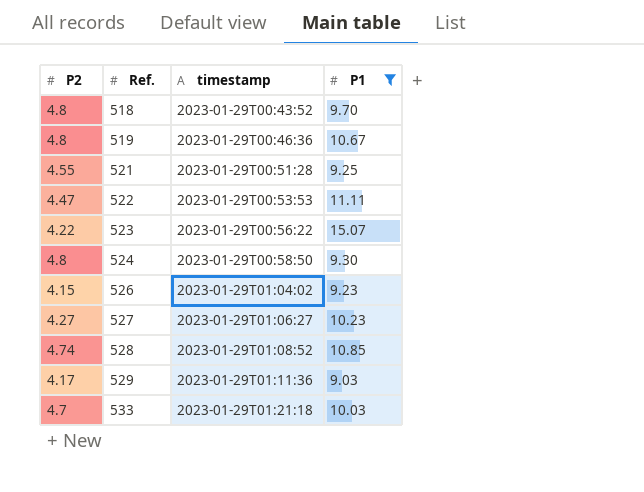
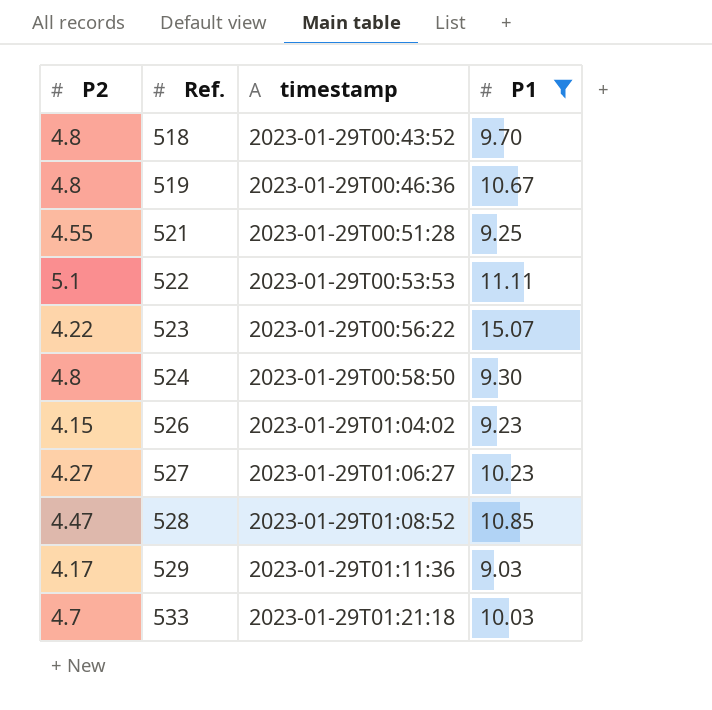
522 | P2: 4.47 -> 5.1
528 | P2: 4.74 -> 4.47

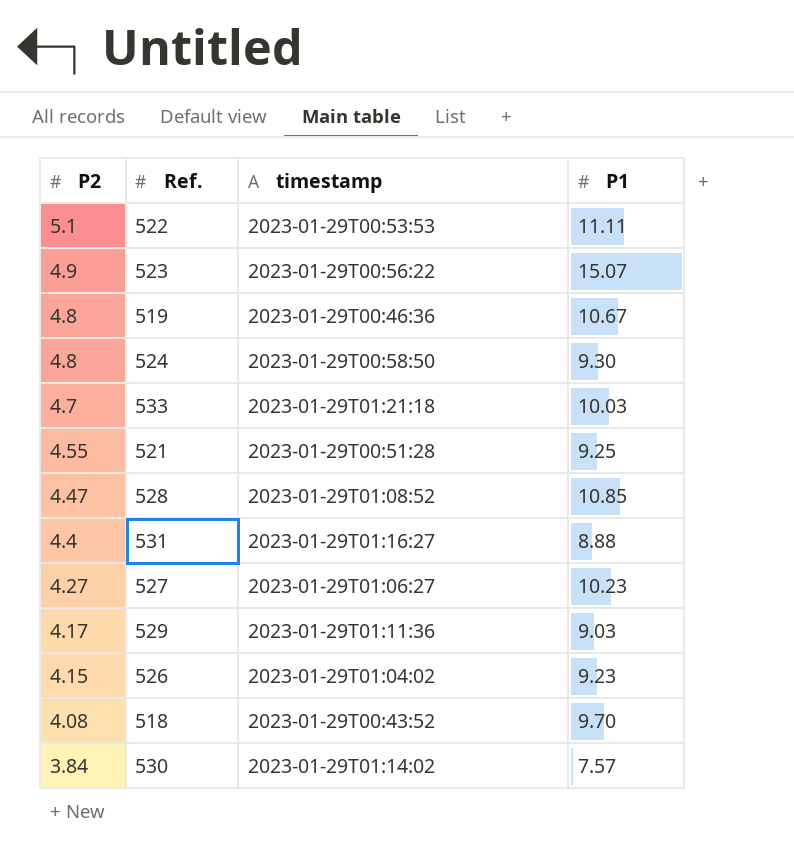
filter: P1 >= 9.03 -> none
row order: Ref. ascending -> P2 descending
523 | P2: 4.22 -> 4.9
518 | P2: 4.8 -> 4.08

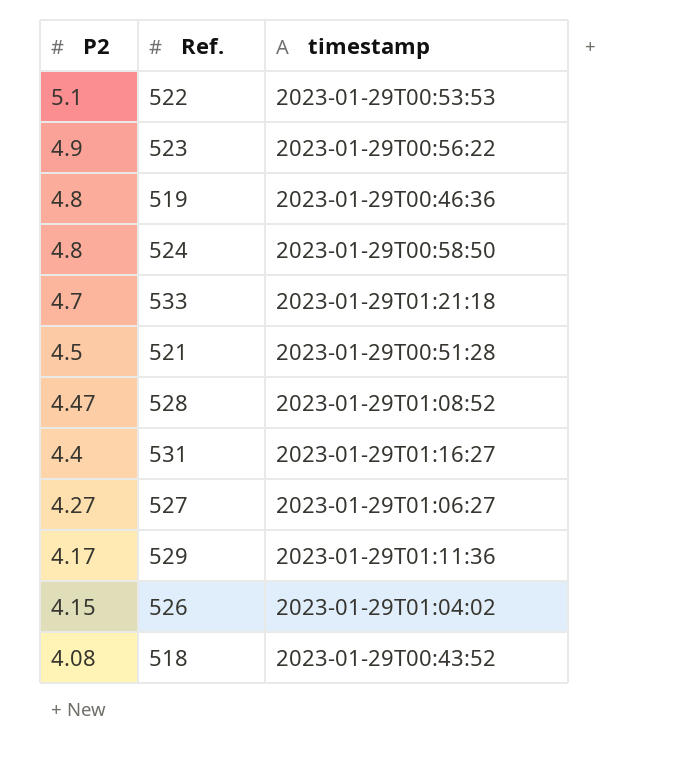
column P1 | position: 4 -> none
row 530: 3.84 | 2023-01-29T01:14:02 | 7.57 -> none
521 | P2: 4.55 -> 4.5

